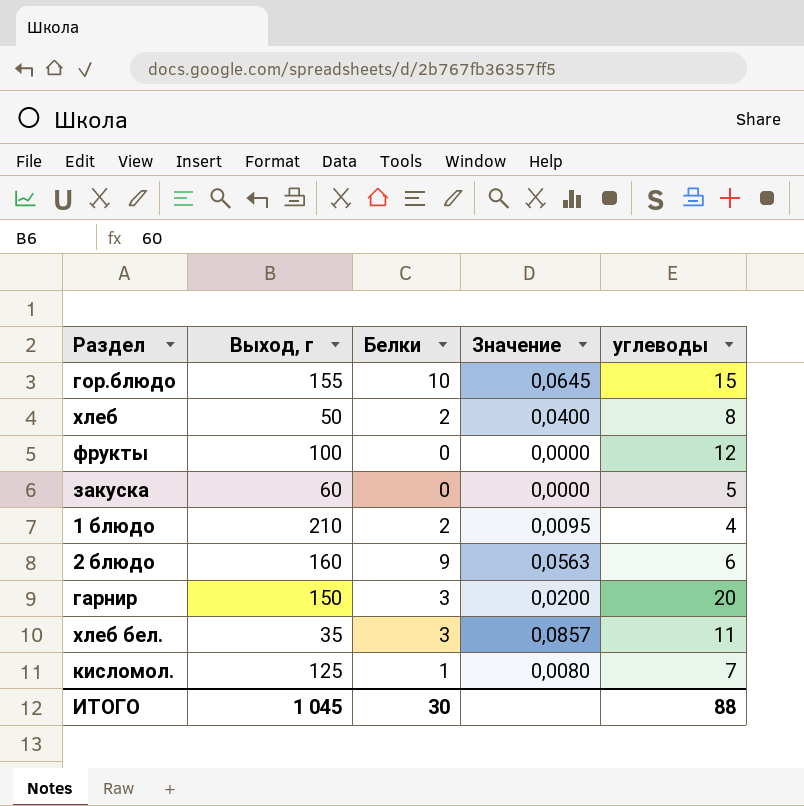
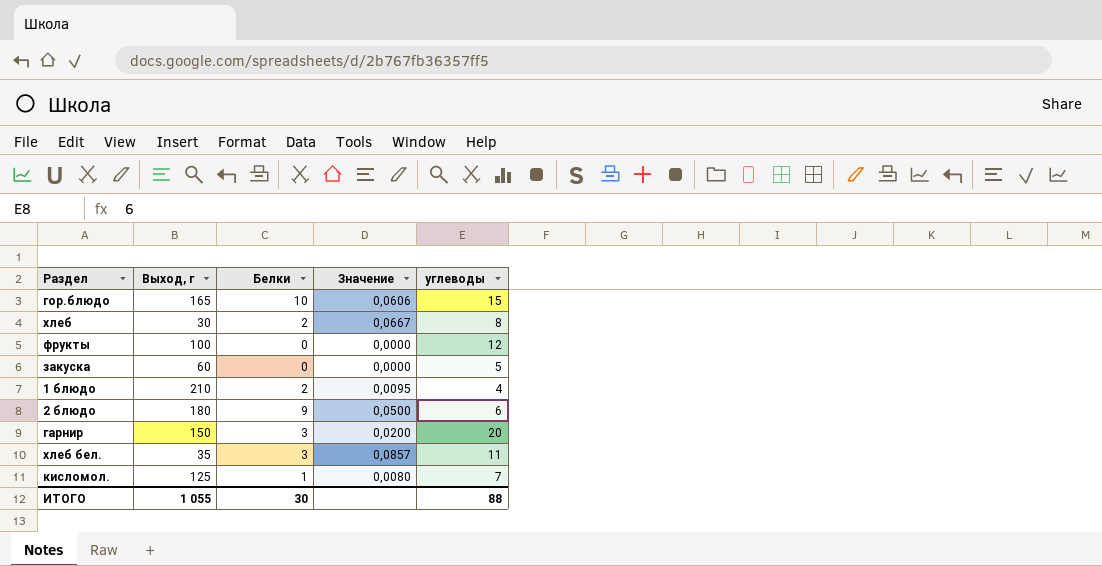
гор.блюдо | Выход, г: 155 -> 165
гор.блюдо | Значение: 0,0645 -> 0,0606
хлеб | Выход, г: 50 -> 30
хлеб | Значение: 0,0400 -> 0,0667
2 блюдо | Выход, г: 160 -> 180
2 блюдо | Значение: 0,0563 -> 0,0500
ИТОГО | Выход, г: 1 045 -> 1 055

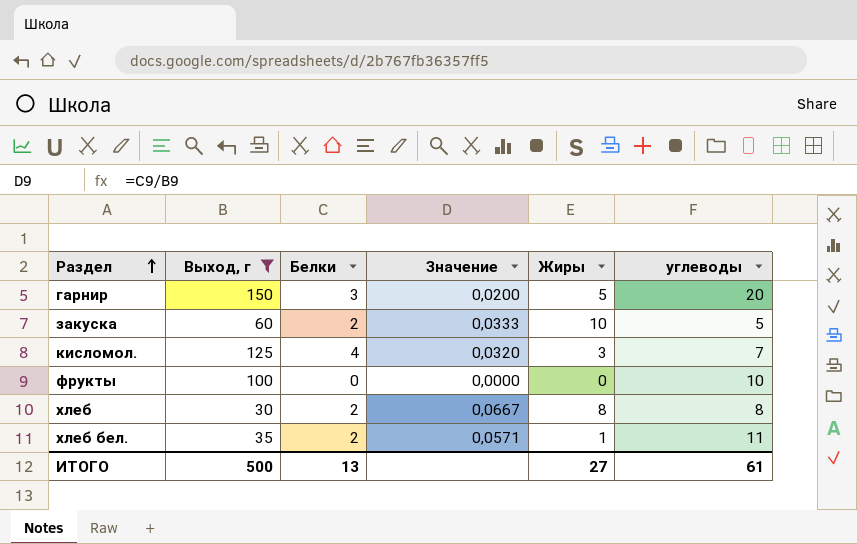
filter: none -> Выход, г <= 150
row order: none -> Раздел ascending
column Жиры | position: none -> 5
закуска | Белки: 0 -> 2
закуска | Значение: 0,0000 -> 0,0333
кисломол. | Белки: 1 -> 4
кисломол. | Значение: 0,0080 -> 0,0320
фрукты | углеводы: 12 -> 10
хлеб бел. | Белки: 3 -> 2
хлеб бел. | Значение: 0,0857 -> 0,0571
ИТОГО | Выход, г: 1 055 -> 500
ИТОГО | Белки: 30 -> 13
ИТОГО | углеводы: 88 -> 61

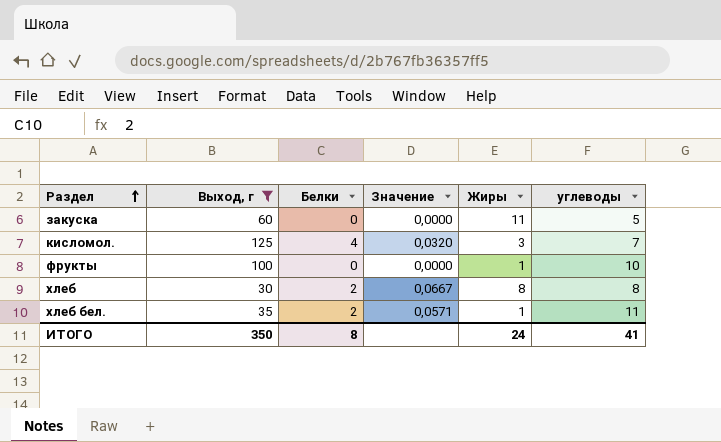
row гарнир: 150 | 3 | 0,0200 | 5 | 20 -> none
закуска | Белки: 2 -> 0
закуска | Значение: 0,0333 -> 0,0000
закуска | Жиры: 10 -> 11
фрукты | Жиры: 0 -> 1
ИТОГО | Выход, г: 500 -> 350
ИТОГО | Белки: 13 -> 8
ИТОГО | Жиры: 27 -> 24
ИТОГО | углеводы: 61 -> 41

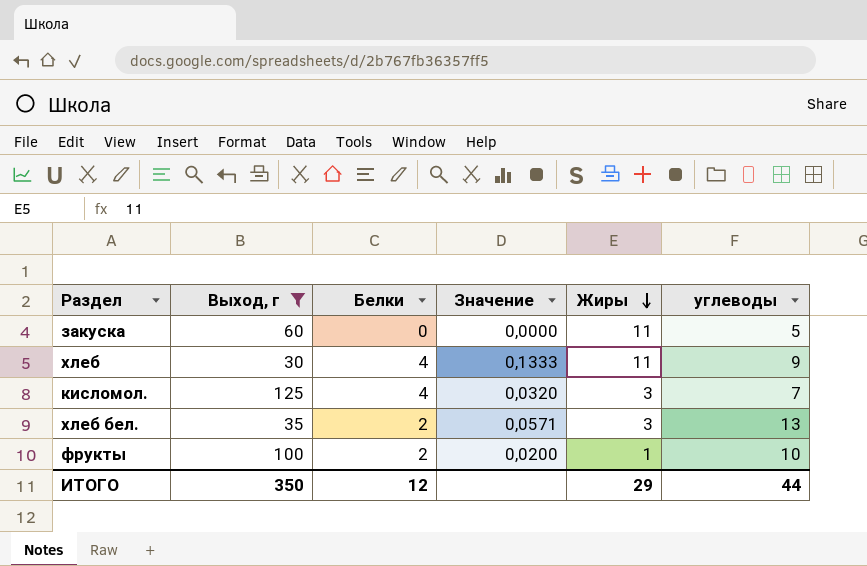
row order: Раздел ascending -> Жиры descending
хлеб | Белки: 2 -> 4
хлеб | Значение: 0,0667 -> 0,1333
хлеб | Жиры: 8 -> 11
хлеб | углеводы: 8 -> 9
хлеб бел. | Жиры: 1 -> 3
хлеб бел. | углеводы: 11 -> 13
фрукты | Белки: 0 -> 2
фрукты | Значение: 0,0000 -> 0,0200
ИТОГО | Белки: 8 -> 12
ИТОГО | Жиры: 24 -> 29
ИТОГО | углеводы: 41 -> 44

